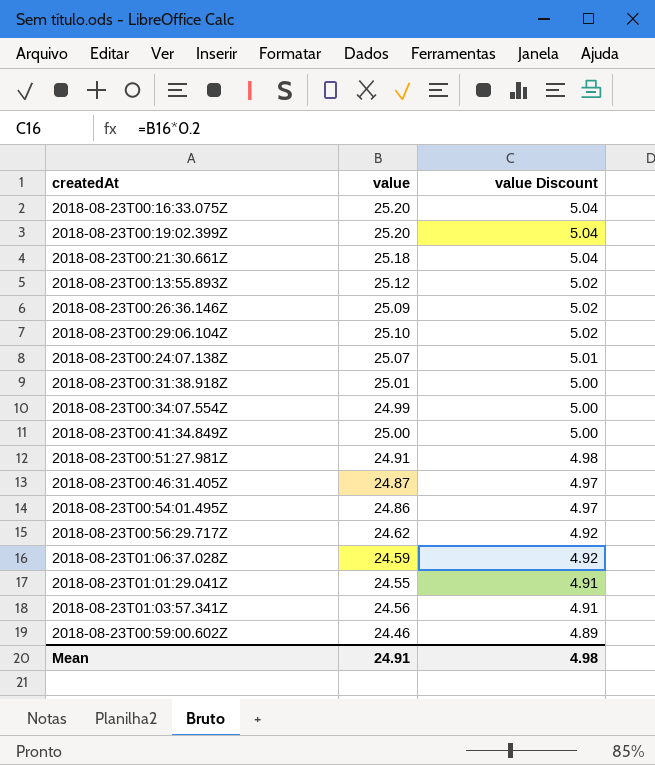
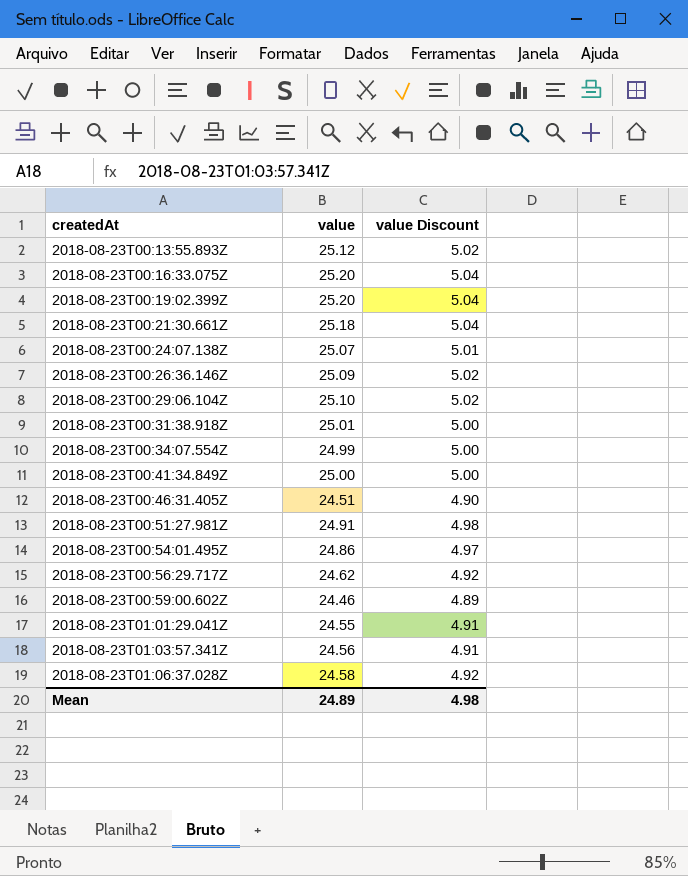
row order: value Discount descending -> createdAt ascending
2018-08-23T00:46:31.405Z | value: 24.87 -> 24.51
2018-08-23T00:46:31.405Z | value Discount: 4.97 -> 4.90
2018-08-23T01:06:37.028Z | value: 24.59 -> 24.58
Mean | value: 24.91 -> 24.89

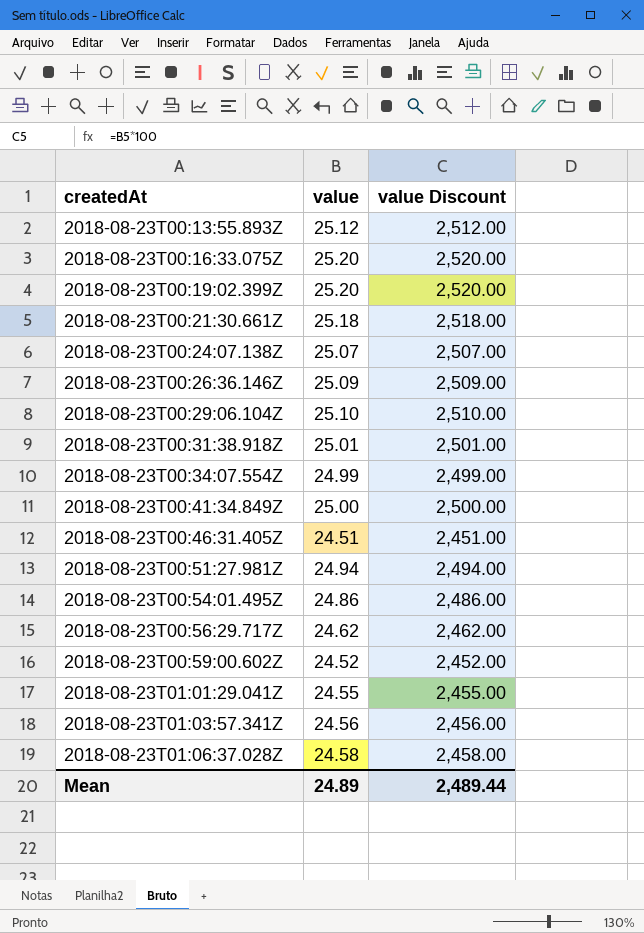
column value Discount | formula: [value] * 0.2 -> [value] * 100
2018-08-23T00:51:27.981Z | value: 24.91 -> 24.94
2018-08-23T00:59:00.602Z | value: 24.46 -> 24.52
Mean | value Discount: 4.98 -> 2,489.44

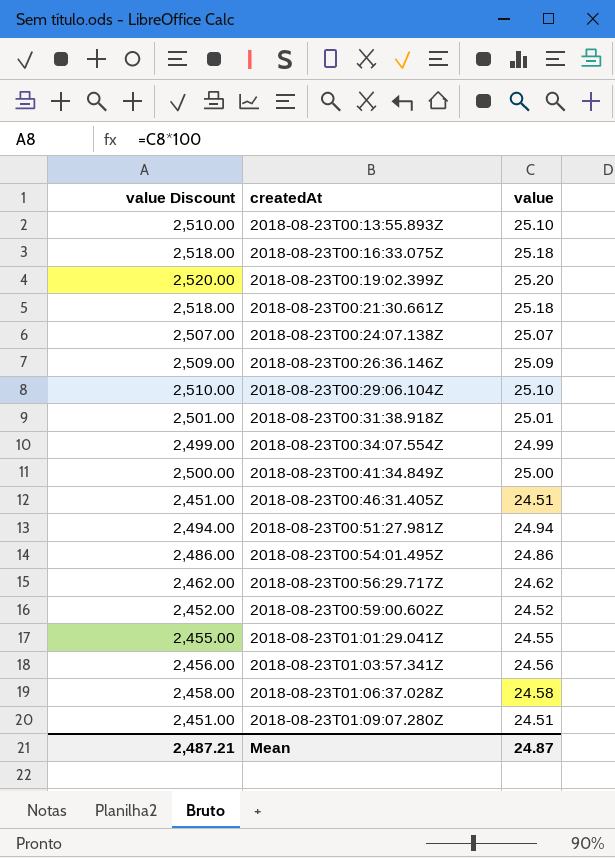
column value Discount | position: 3 -> 1
2018-08-23T00:13:55.893Z | value Discount: 2,512.00 -> 2,510.00
2018-08-23T00:13:55.893Z | value: 25.12 -> 25.10
2018-08-23T00:16:33.075Z | value Discount: 2,520.00 -> 2,518.00
2018-08-23T00:16:33.075Z | value: 25.20 -> 25.18
row 2018-08-23T01:09:07.280Z: none -> 2,451.00 | 24.51
Mean | value Discount: 2,489.44 -> 2,487.21
Mean | value: 24.89 -> 24.87

